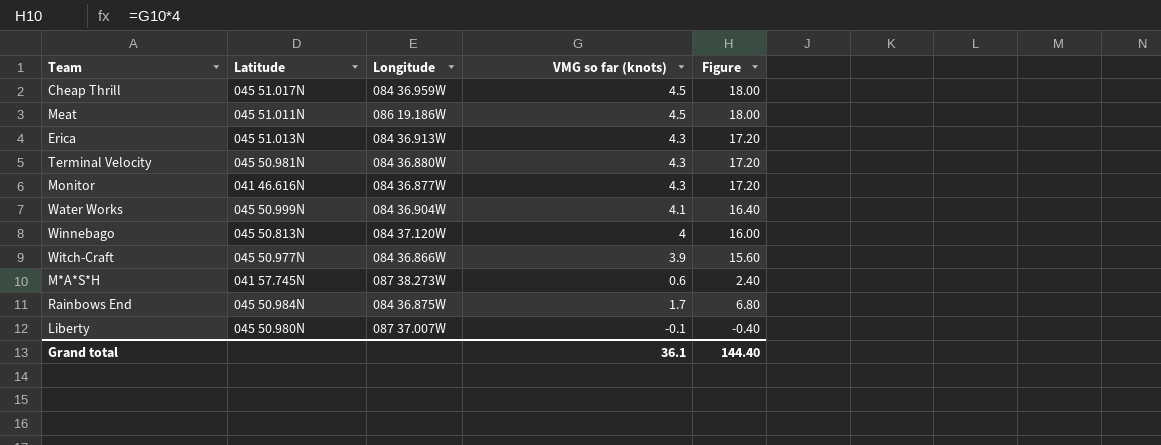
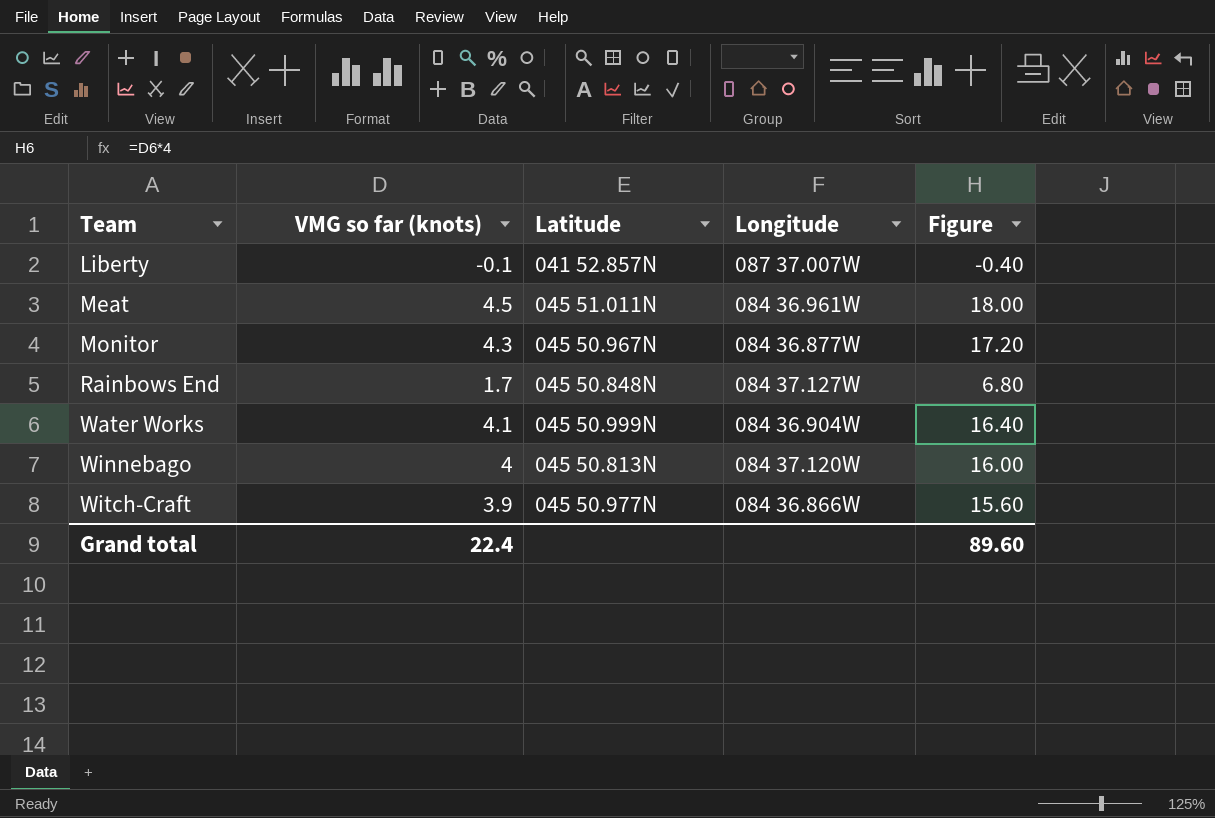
row order: none -> Team ascending
column VMG so far (knots) | position: 4 -> 2
row Cheap Thrill: 045 51.017N | 084 36.959W | 4.5 | 18.00 -> none
row Erica: 045 51.013N | 084 36.913W | 4.3 | 17.20 -> none
row Terminal Velocity: 045 50.981N | 084 36.880W | 4.3 | 17.20 -> none
row M*A*S*H: 041 57.745N | 087 38.273W | 0.6 | 2.40 -> none
Liberty | Latitude: 045 50.980N -> 041 52.857N
Meat | Longitude: 086 19.186W -> 084 36.961W
Monitor | Latitude: 041 46.616N -> 045 50.967N
Rainbows End | Latitude: 045 50.984N -> 045 50.848N
Rainbows End | Longitude: 084 36.875W -> 084 37.127W
Grand total | VMG so far (knots): 36.1 -> 22.4
Grand total | Figure: 144.40 -> 89.60

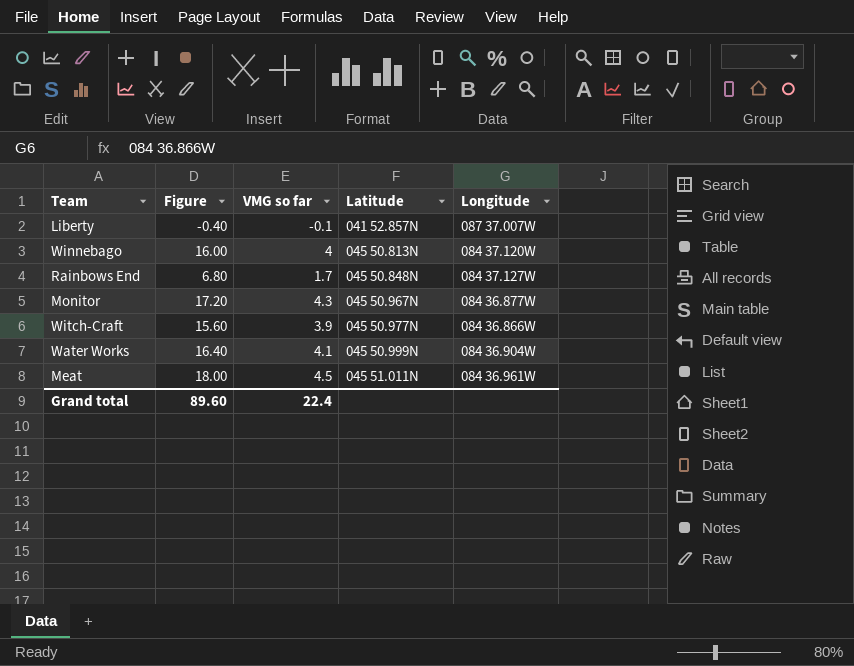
row order: Team ascending -> Latitude ascending
column Figure | position: 5 -> 2
column name: VMG so far (knots) -> VMG so far

